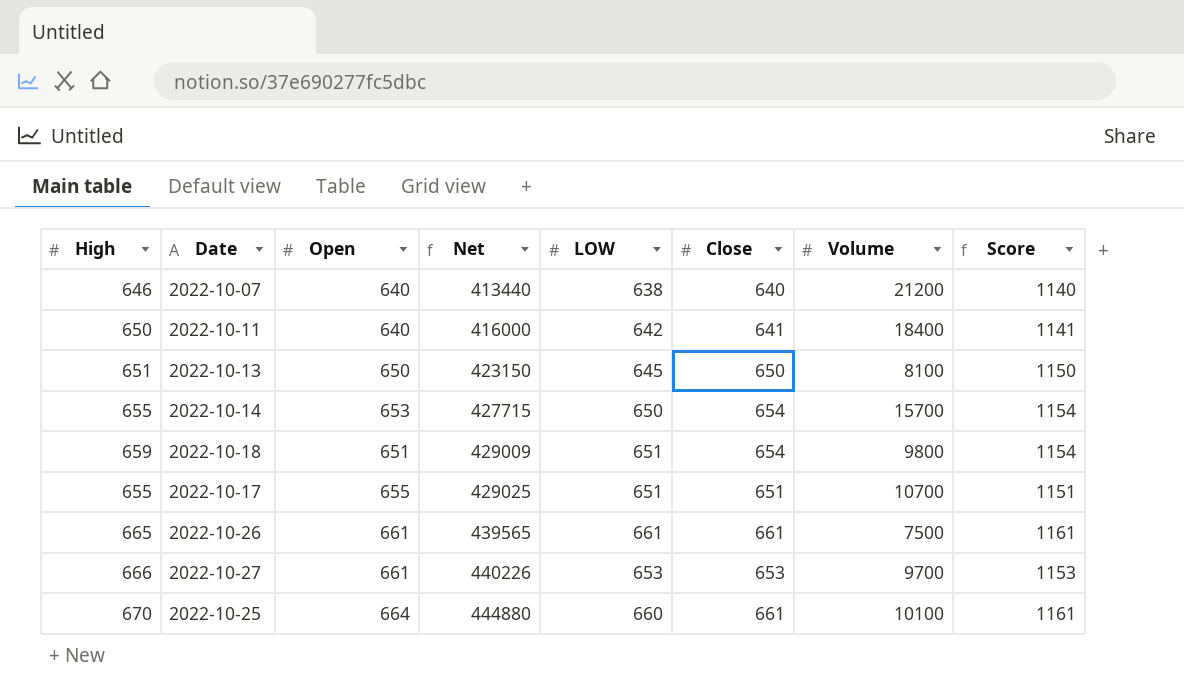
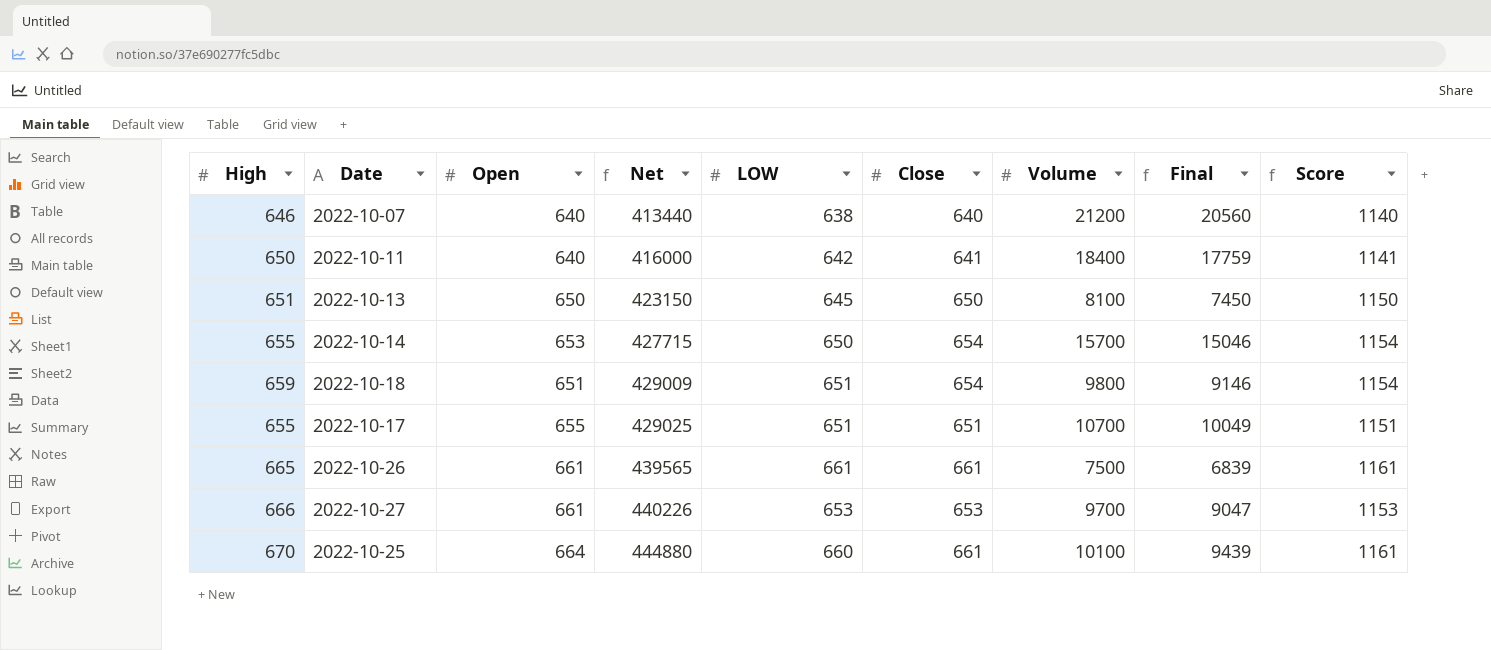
column Final | formula: none -> [Volume] - [Close]

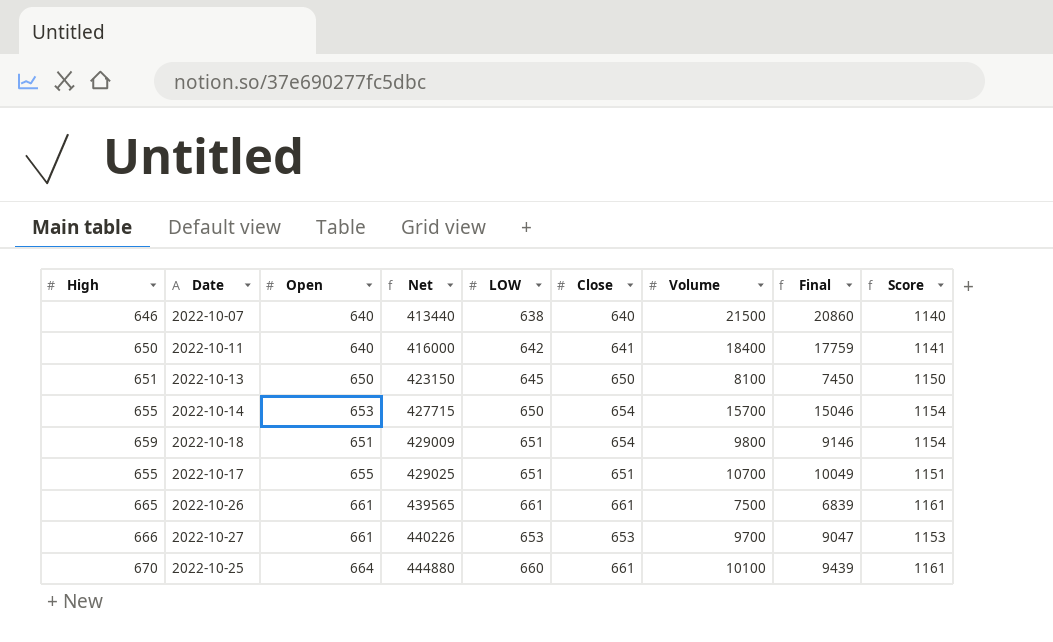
2022-10-07 | Volume: 21200 -> 21500
2022-10-07 | Final: 20560 -> 20860

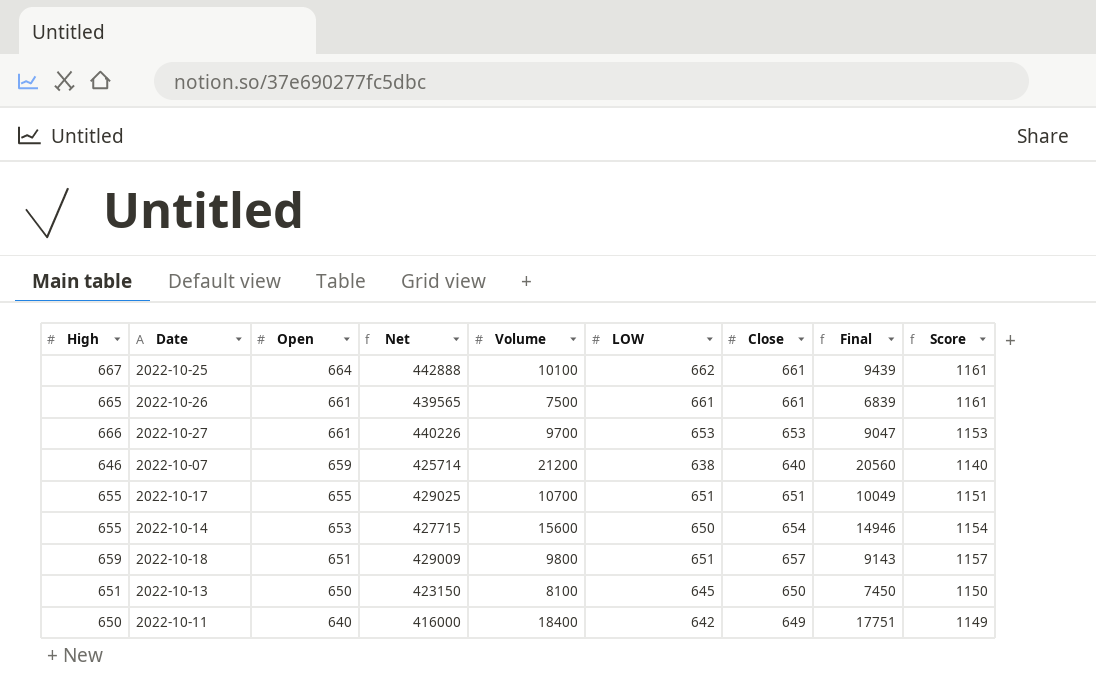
row order: Net ascending -> Open descending
column Volume | position: 7 -> 5
2022-10-25 | High: 670 -> 667
2022-10-25 | Net: 444880 -> 442888
2022-10-25 | LOW: 660 -> 662
2022-10-07 | Open: 640 -> 659
2022-10-07 | Net: 413440 -> 425714
2022-10-07 | Volume: 21500 -> 21200
2022-10-07 | Final: 20860 -> 20560
2022-10-14 | Volume: 15700 -> 15600
2022-10-14 | Final: 15046 -> 14946
2022-10-18 | Close: 654 -> 657
2022-10-18 | Final: 9146 -> 9143
2022-10-18 | Score: 1154 -> 1157
2022-10-11 | Close: 641 -> 649
2022-10-11 | Final: 17759 -> 17751
2022-10-11 | Score: 1141 -> 1149

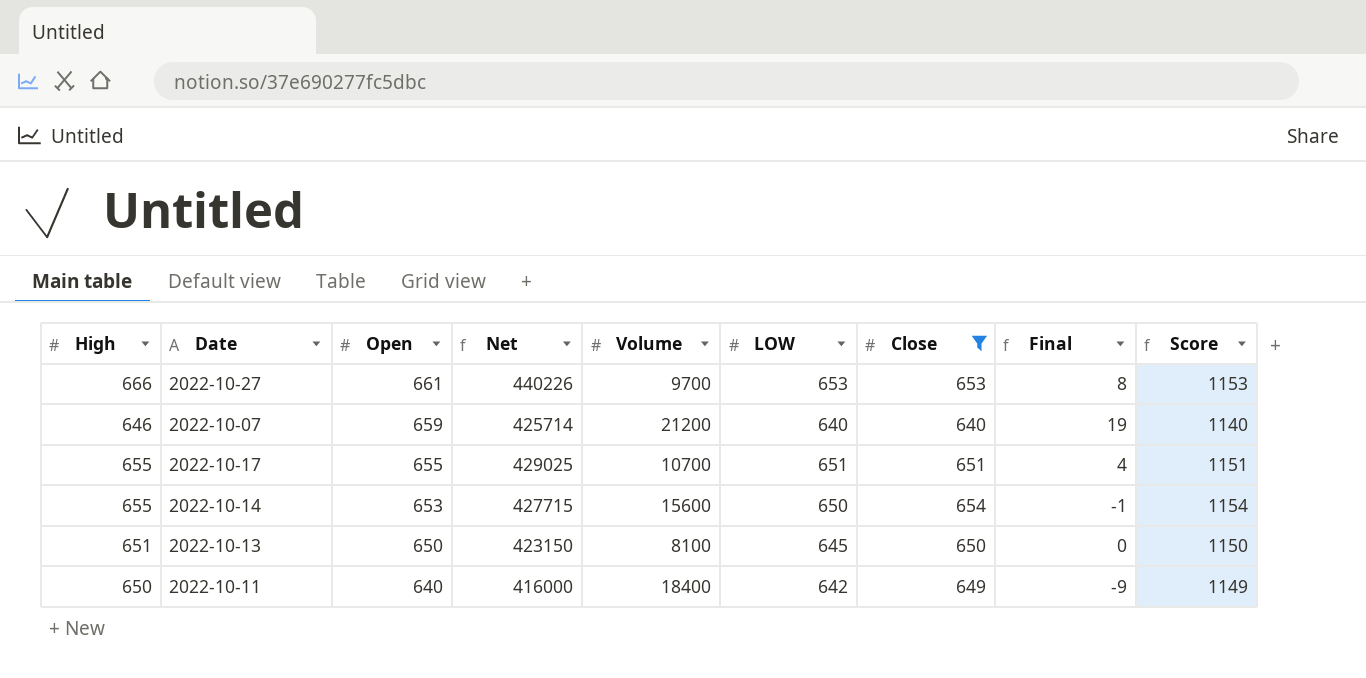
filter: none -> Close <= 654
column Final | formula: [Volume] - [Close] -> [Open] - [Close]
2022-10-07 | LOW: 638 -> 640

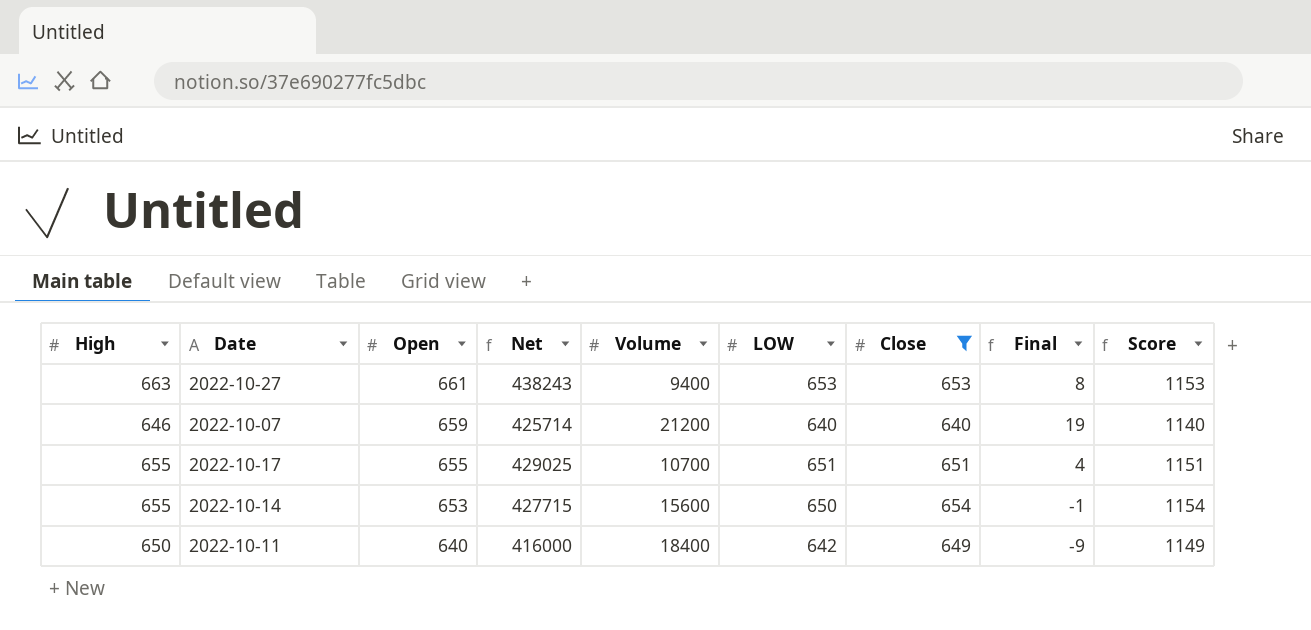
row 2022-10-13: 651 | 650 | 423150 | 8100 | 645 | 650 | 0 | 1150 -> none
2022-10-27 | High: 666 -> 663
2022-10-27 | Net: 440226 -> 438243
2022-10-27 | Volume: 9700 -> 9400

